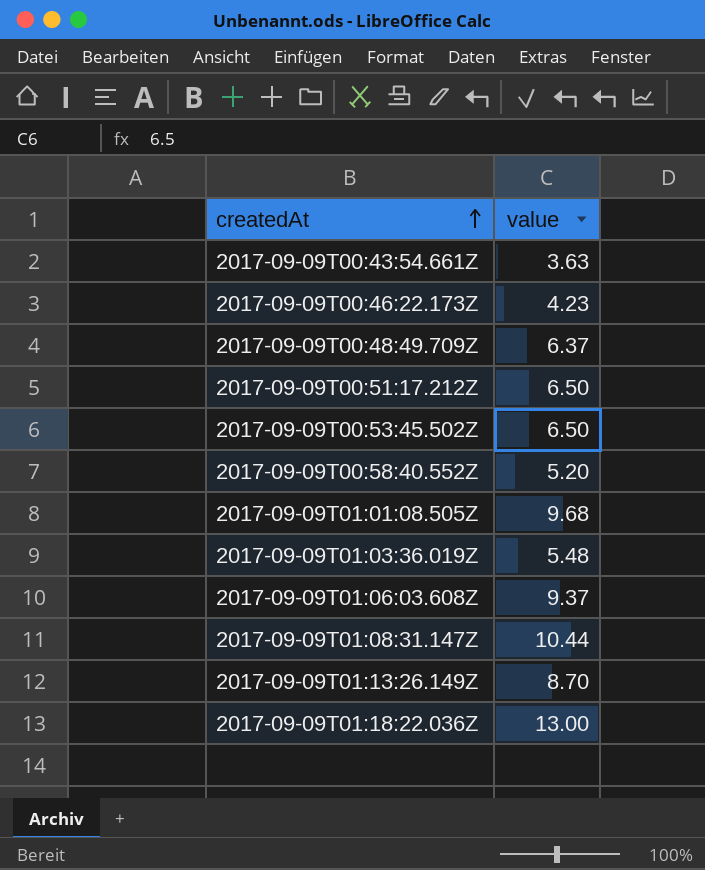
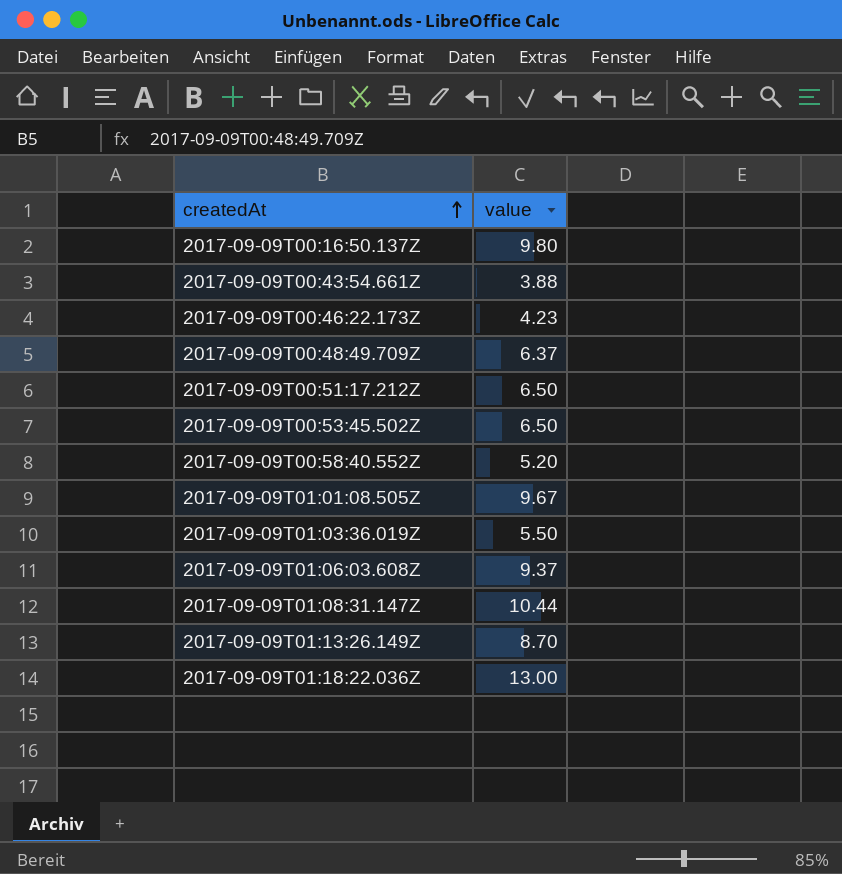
row 2017-09-09T00:16:50.137Z: none -> 9.80
2017-09-09T00:43:54.661Z | value: 3.63 -> 3.88
2017-09-09T01:01:08.505Z | value: 9.68 -> 9.67
2017-09-09T01:03:36.019Z | value: 5.48 -> 5.50

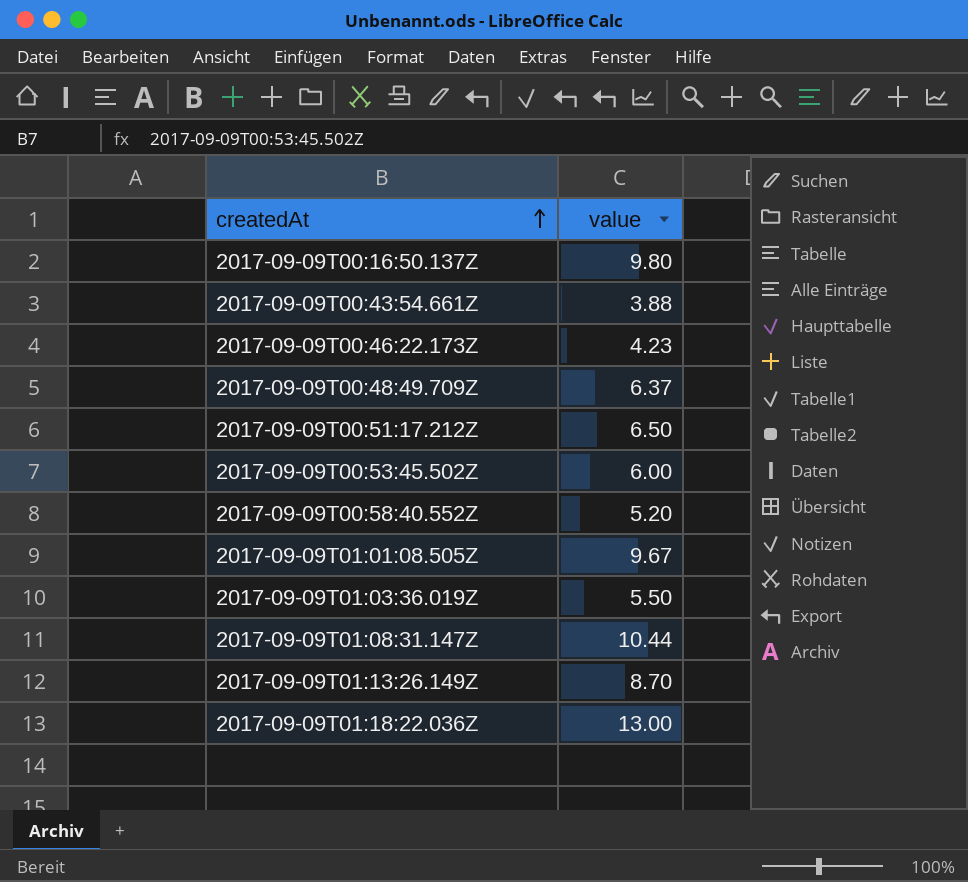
row 2017-09-09T01:06:03.608Z: 9.37 -> none
2017-09-09T00:53:45.502Z | value: 6.50 -> 6.00

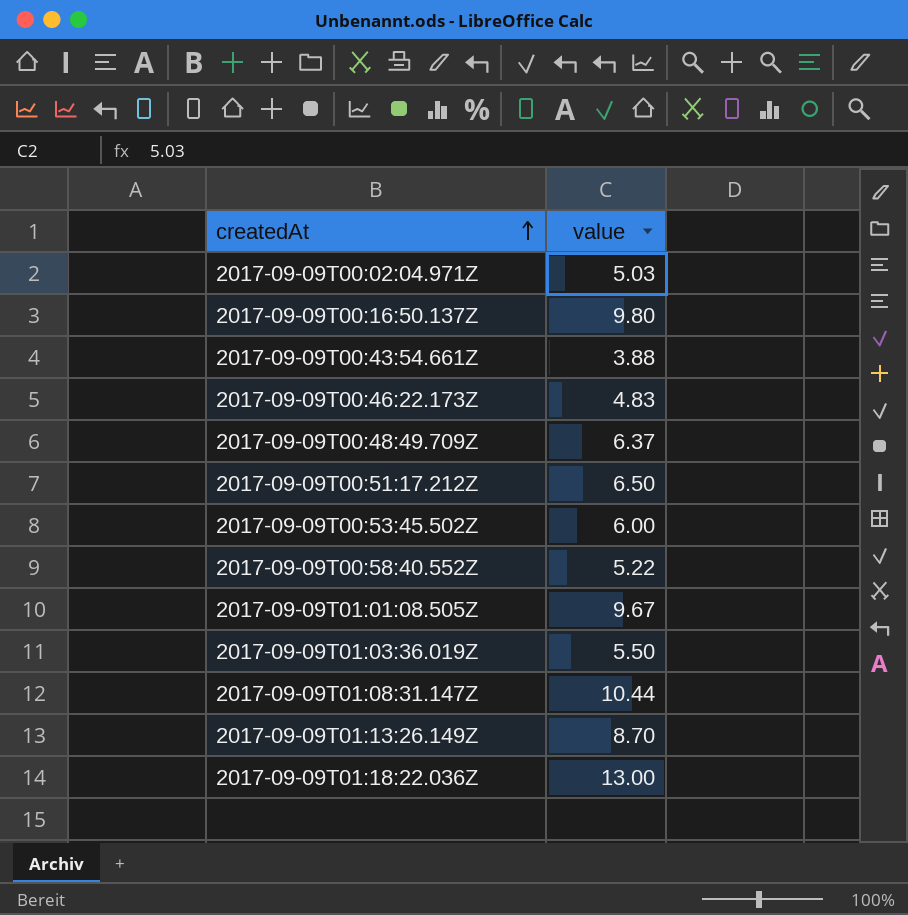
row 2017-09-09T00:02:04.971Z: none -> 5.03
2017-09-09T00:46:22.173Z | value: 4.23 -> 4.83
2017-09-09T00:58:40.552Z | value: 5.20 -> 5.22

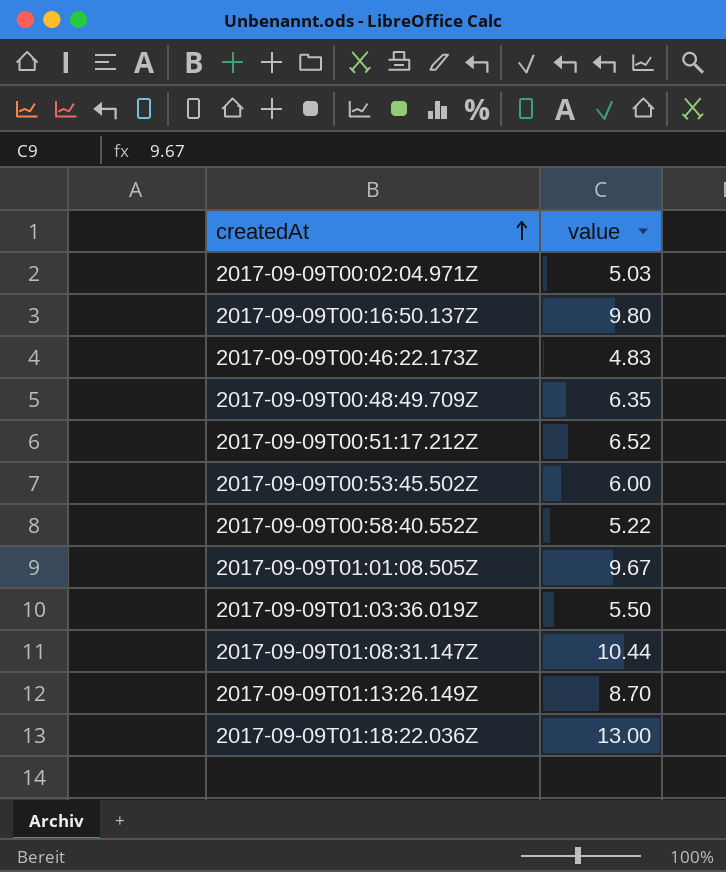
row 2017-09-09T00:43:54.661Z: 3.88 -> none
2017-09-09T00:48:49.709Z | value: 6.37 -> 6.35
2017-09-09T00:51:17.212Z | value: 6.50 -> 6.52

